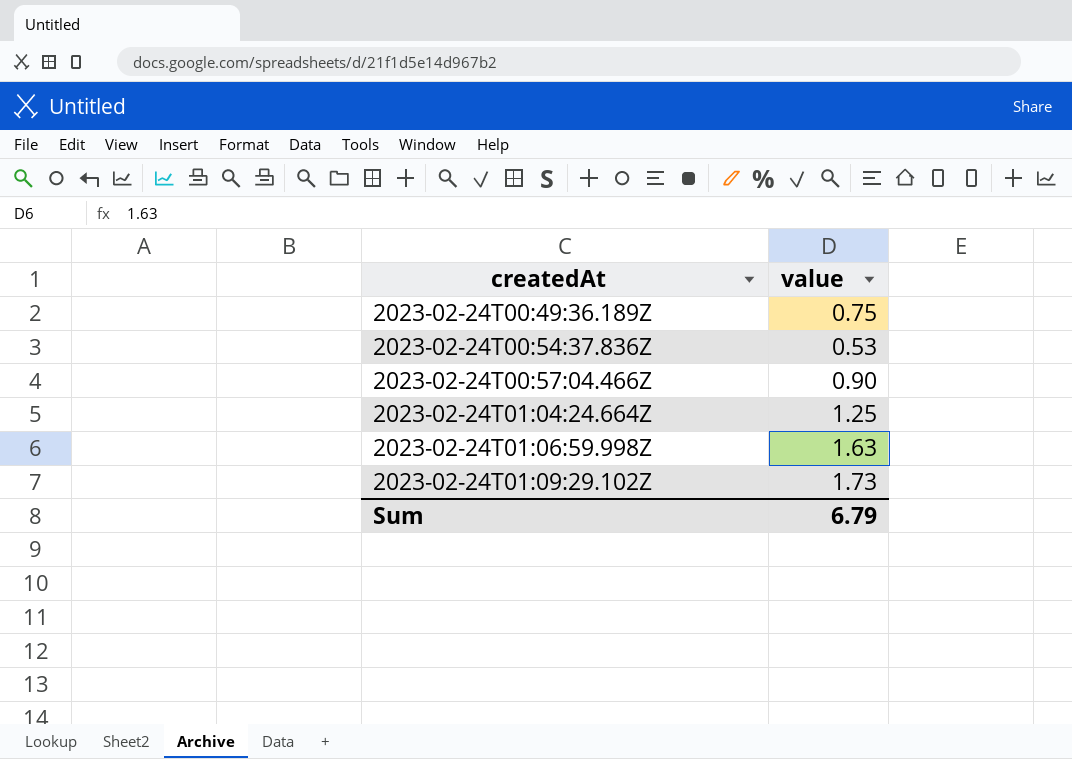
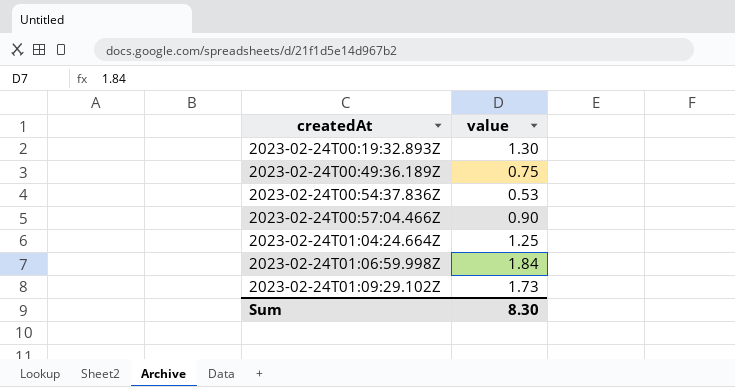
row 2023-02-24T00:19:32.893Z: none -> 1.30
2023-02-24T01:06:59.998Z | value: 1.63 -> 1.84
Sum | value: 6.79 -> 8.30

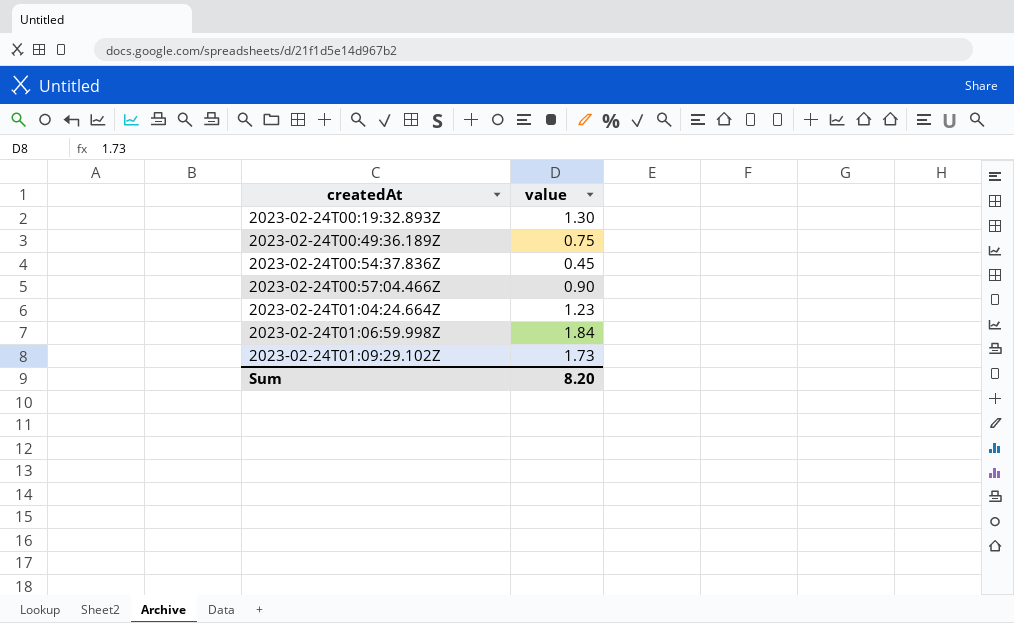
2023-02-24T00:54:37.836Z | value: 0.53 -> 0.45
2023-02-24T01:04:24.664Z | value: 1.25 -> 1.23
Sum | value: 8.30 -> 8.20

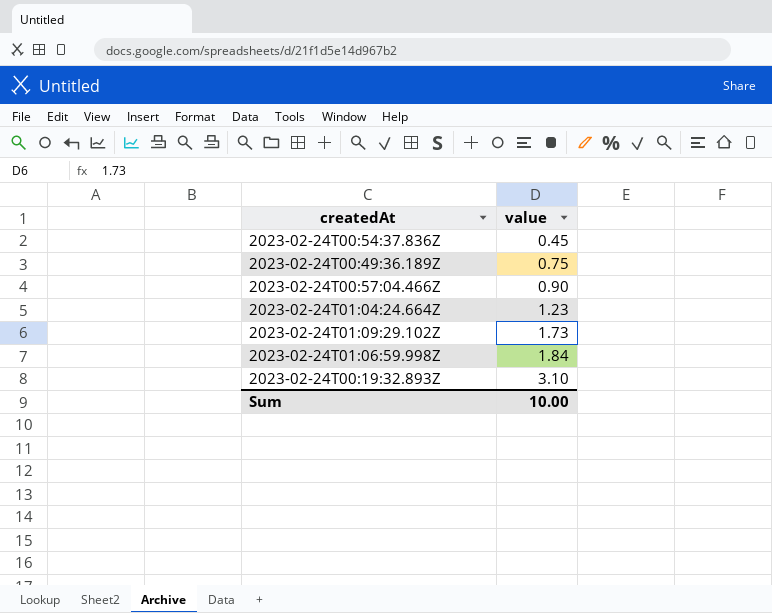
row order: createdAt ascending -> value ascending
2023-02-24T00:19:32.893Z | value: 1.30 -> 3.10
Sum | value: 8.20 -> 10.00

